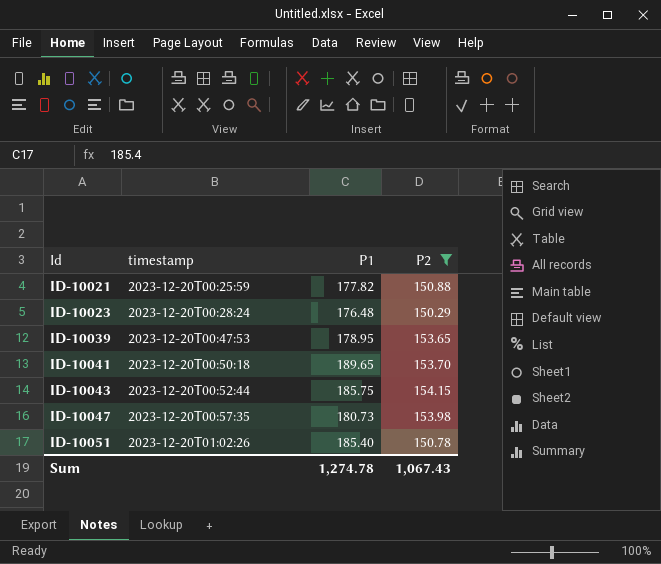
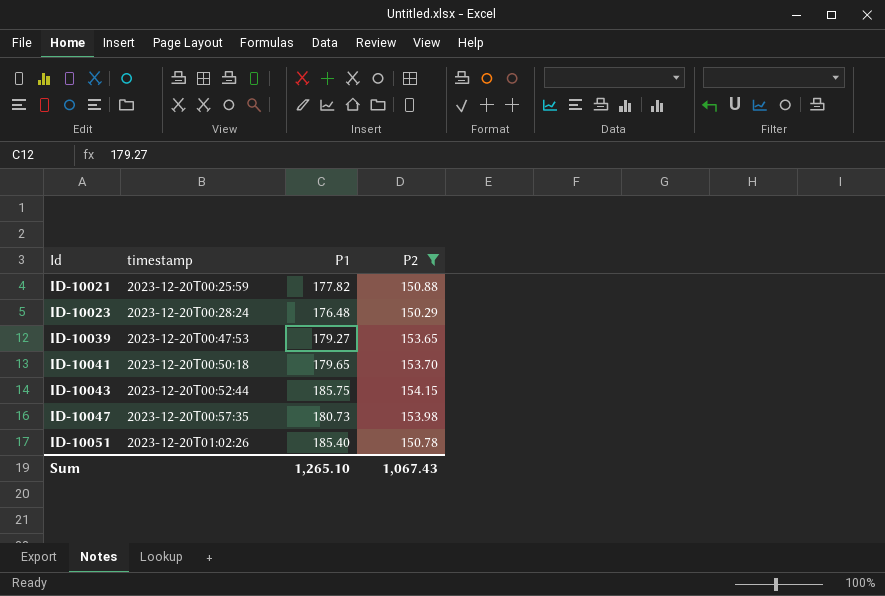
ID-10039 | P1: 178.95 -> 179.27
ID-10041 | P1: 189.65 -> 179.65
Sum | P1: 1,274.78 -> 1,265.10

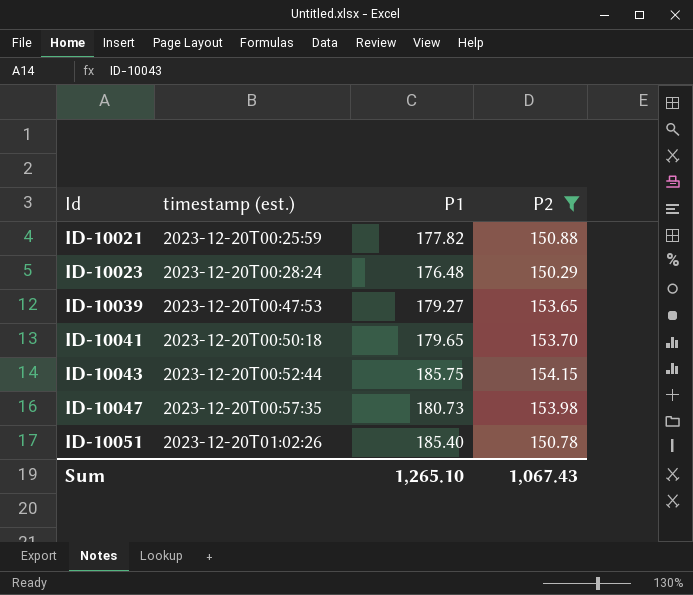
column name: timestamp -> timestamp (est.)

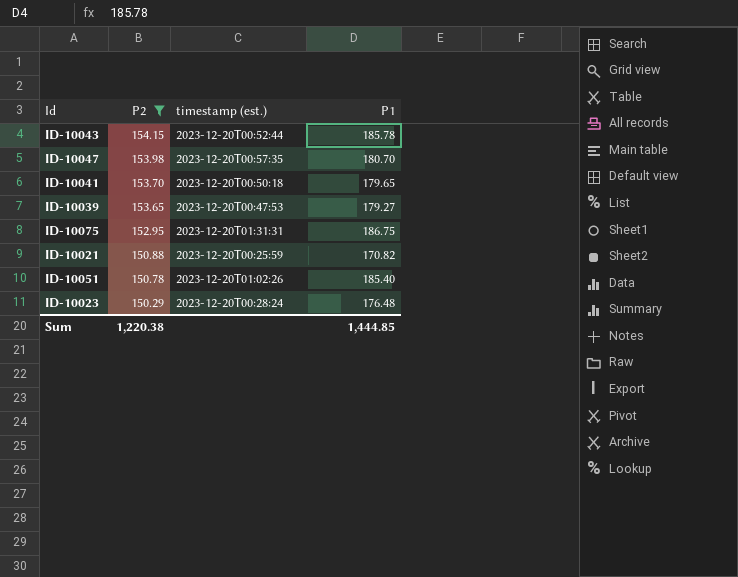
row order: Id ascending -> P2 descending
column P2 | position: 4 -> 2
ID-10043 | P1: 185.75 -> 185.78
ID-10047 | P1: 180.73 -> 180.70
row ID-10075: none -> 152.95 | 2023-12-20T01:31:31 | 186.75
ID-10021 | P1: 177.82 -> 170.82
Sum | P2: 1,067.43 -> 1,220.38
Sum | P1: 1,265.10 -> 1,444.85

